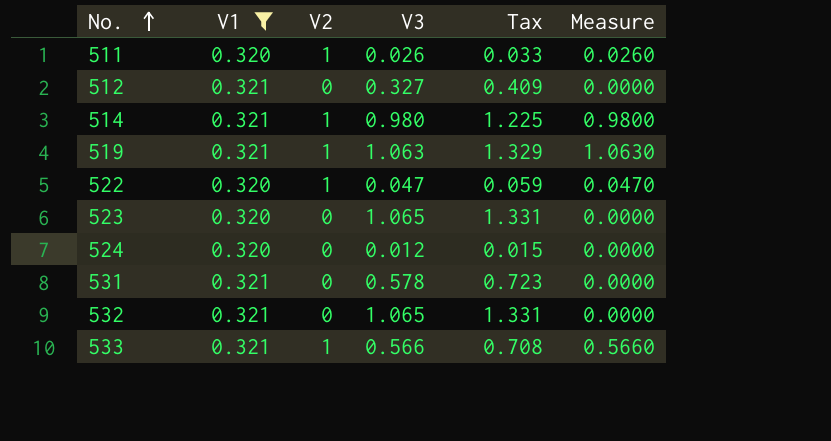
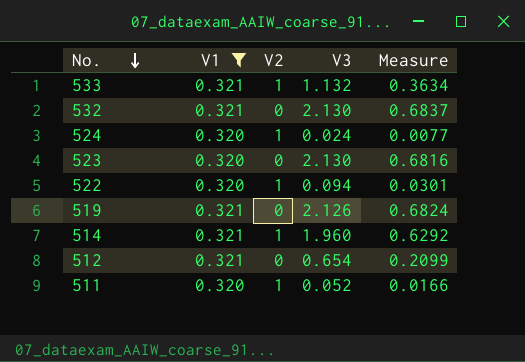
row order: No. ascending -> No. descending
column Tax | formula: [V3] * 1.25 -> none
column Measure | formula: [V2] * [V3] -> [V1] * [V3]
row 531: 0.321 | 0 | 0.578 | 0.723 | 0.0000 -> none
533 | V3: 0.566 -> 1.132
532 | V3: 1.065 -> 2.130
524 | V2: 0 -> 1
524 | V3: 0.012 -> 0.024
523 | V3: 1.065 -> 2.130
522 | V3: 0.047 -> 0.094
519 | V2: 1 -> 0
519 | V3: 1.063 -> 2.126
514 | V3: 0.980 -> 1.960
512 | V3: 0.327 -> 0.654
511 | V3: 0.026 -> 0.052

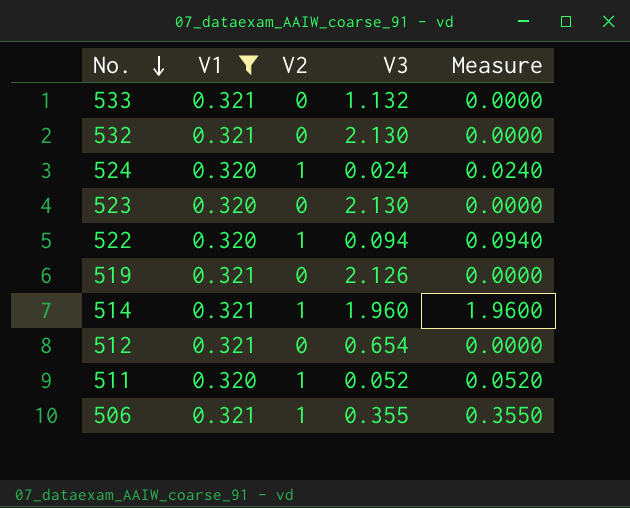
column Measure | formula: [V1] * [V3] -> [V2] * [V3]
533 | V2: 1 -> 0
row 506: none -> 0.321 | 1 | 0.355 | 0.3550

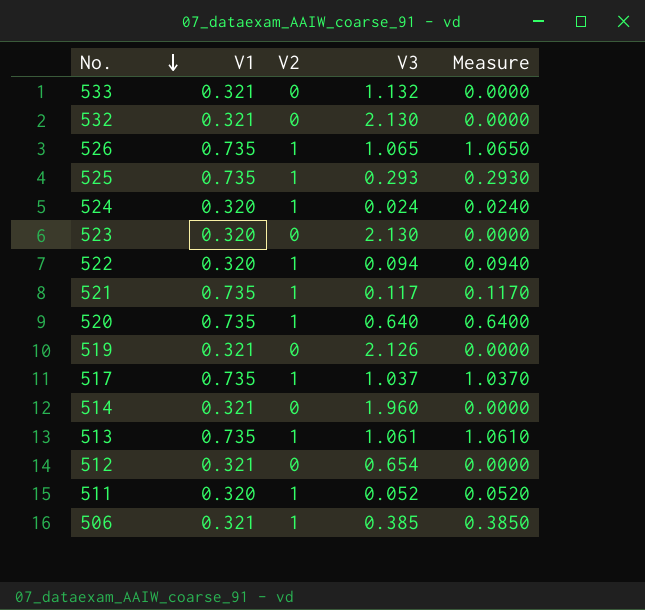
filter: V1 != 0.735 -> none
514 | V2: 1 -> 0
514 | Measure: 1.9600 -> 0.0000
506 | V3: 0.355 -> 0.385
506 | Measure: 0.3550 -> 0.3850

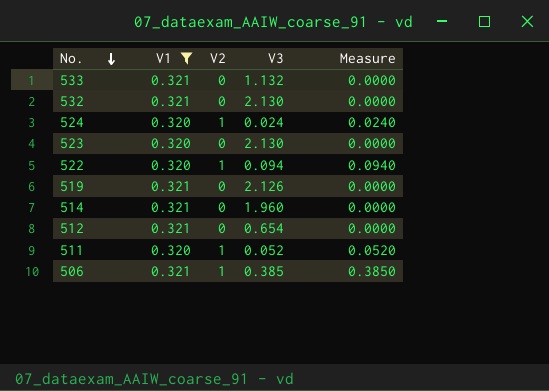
filter: none -> V1 != 0.735

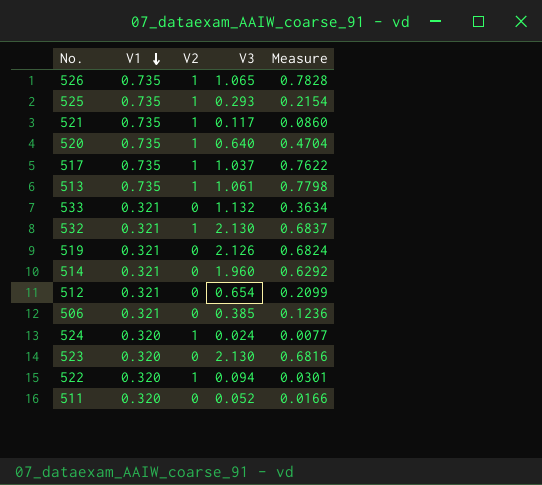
filter: V1 != 0.735 -> none
row order: No. descending -> V1 descending
column Measure | formula: [V2] * [V3] -> [V1] * [V3]
532 | V2: 0 -> 1
506 | V2: 1 -> 0
511 | V2: 1 -> 0

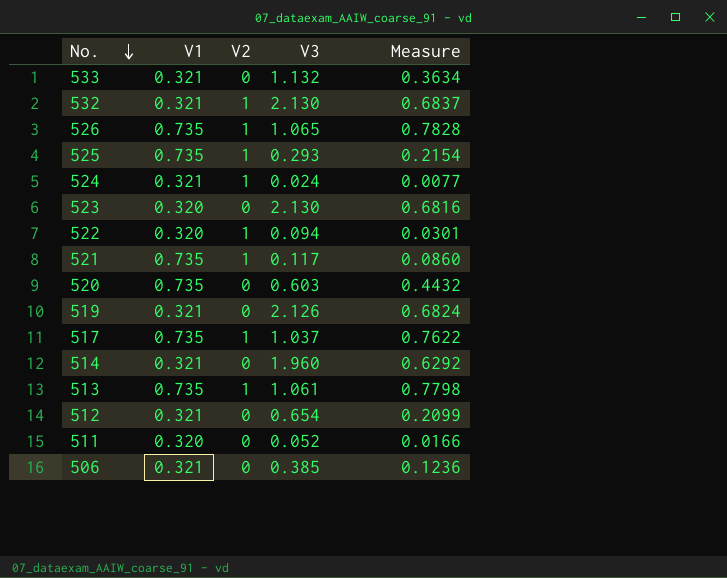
row order: V1 descending -> No. descending
524 | V1: 0.320 -> 0.321
520 | V2: 1 -> 0
520 | V3: 0.640 -> 0.603
520 | Measure: 0.4704 -> 0.4432

